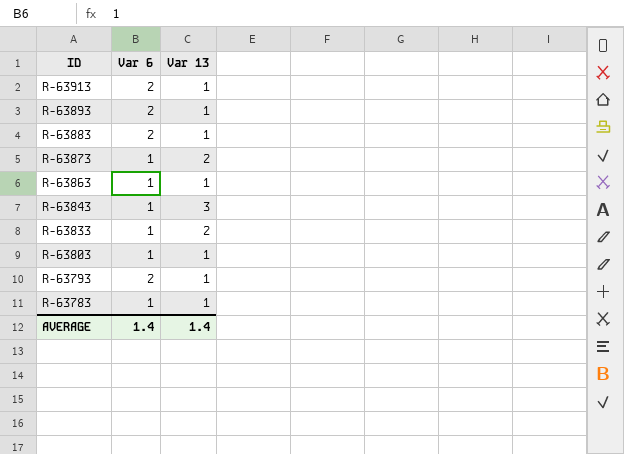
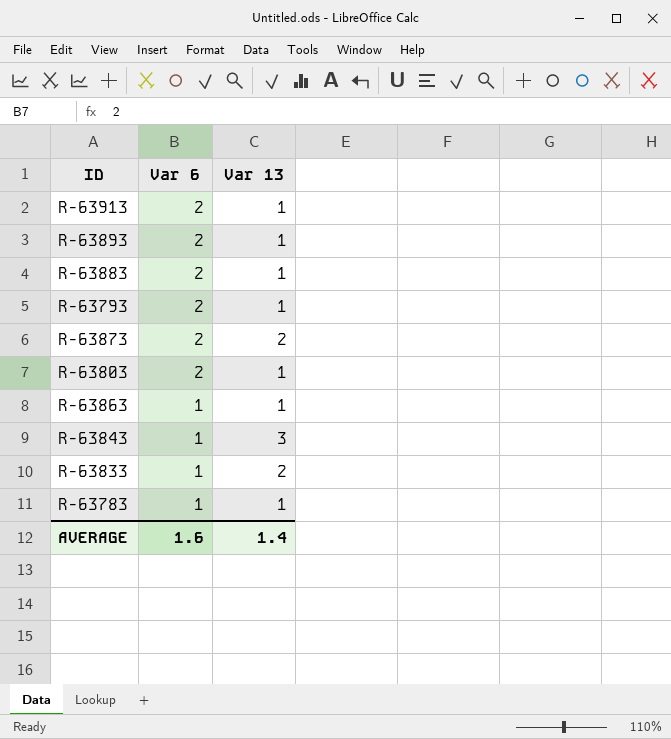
row order: ID descending -> Var 6 descending
R-63873 | Var 6: 1 -> 2
R-63803 | Var 6: 1 -> 2
AVERAGE | Var 6: 1.4 -> 1.6

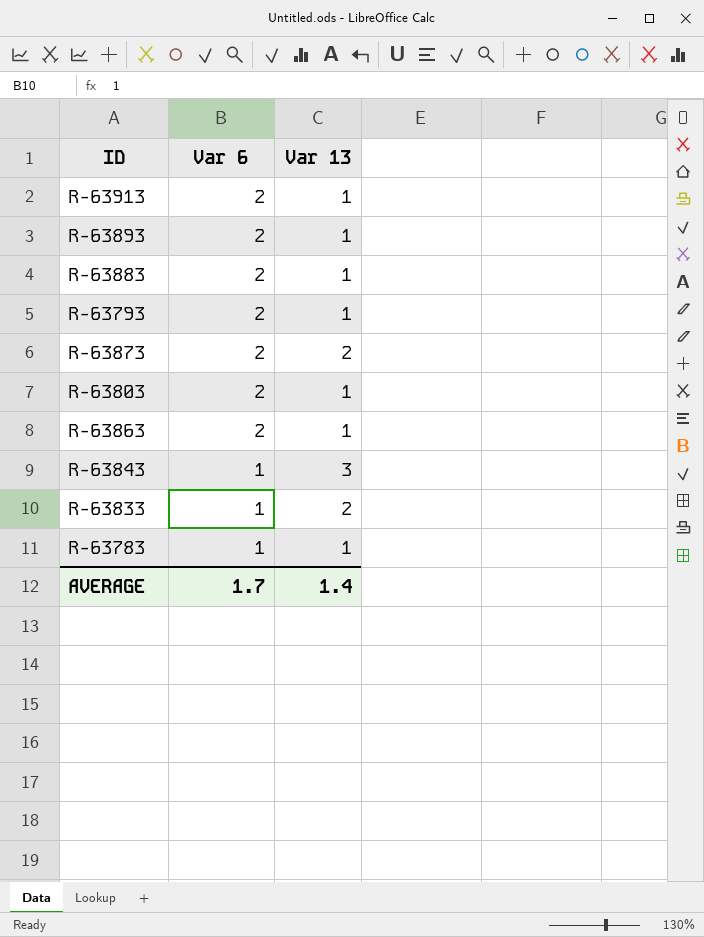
R-63863 | Var 6: 1 -> 2
AVERAGE | Var 6: 1.6 -> 1.7

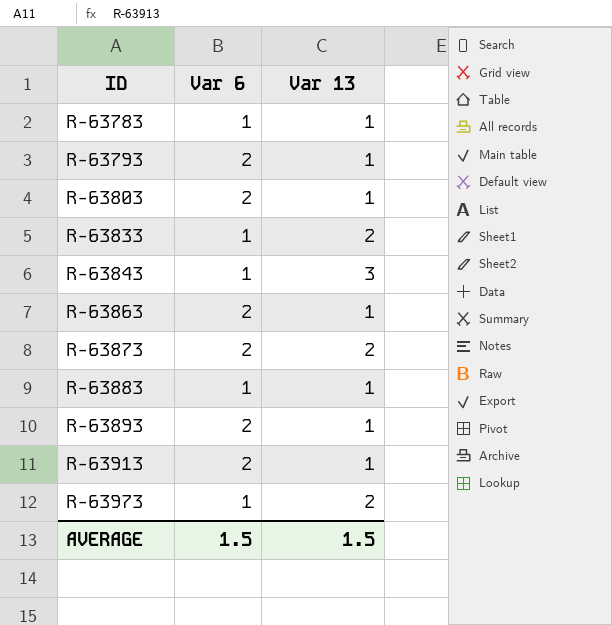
row order: Var 6 descending -> ID ascending
R-63883 | Var 6: 2 -> 1
row R-63973: none -> 1 | 2
AVERAGE | Var 6: 1.7 -> 1.5
AVERAGE | Var 13: 1.4 -> 1.5

